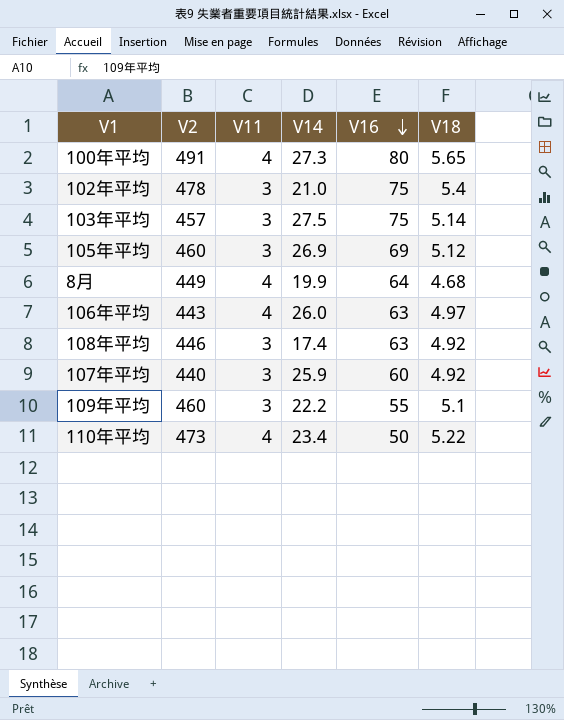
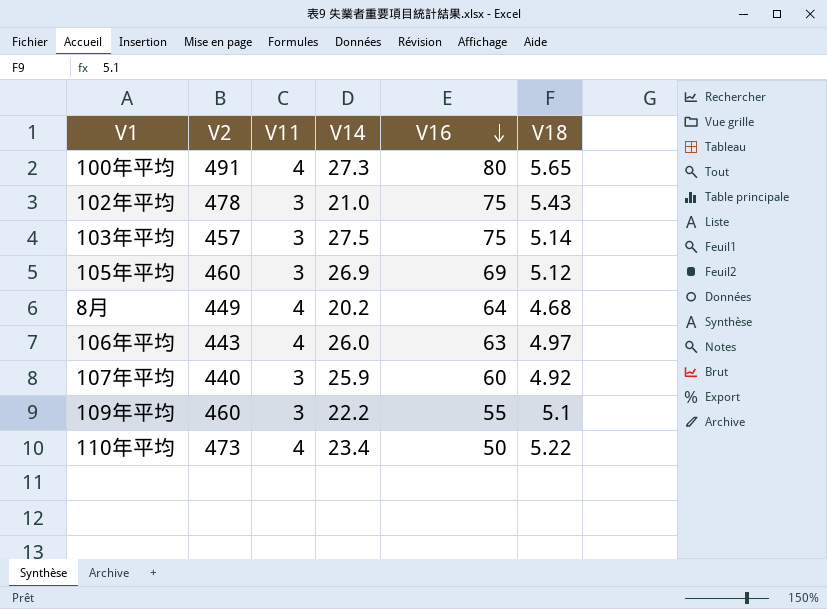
row 108年平均: 446 | 3 | 17.4 | 63 | 4.92 -> none
102年平均 | V18: 5.4 -> 5.43
8月 | V14: 19.9 -> 20.2

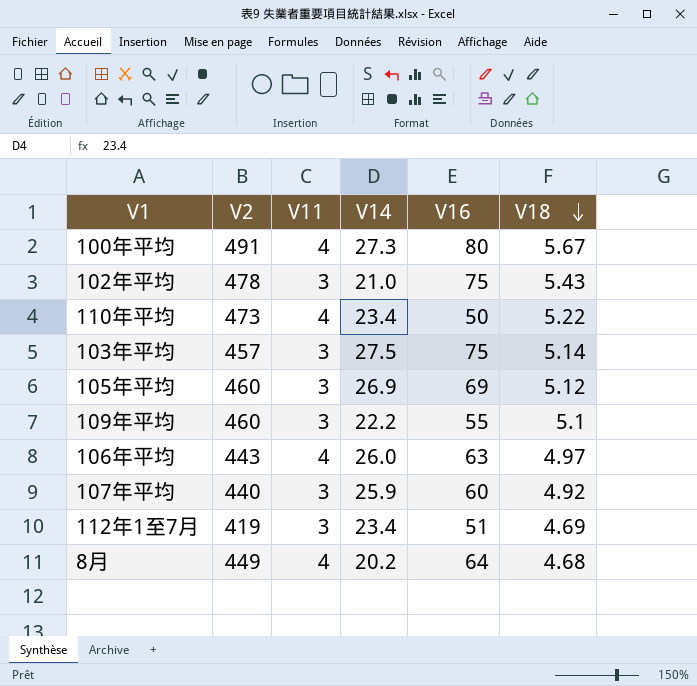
row order: V16 descending -> V18 descending
100年平均 | V18: 5.65 -> 5.67
row 112年1至7月: none -> 419 | 3 | 23.4 | 51 | 4.69

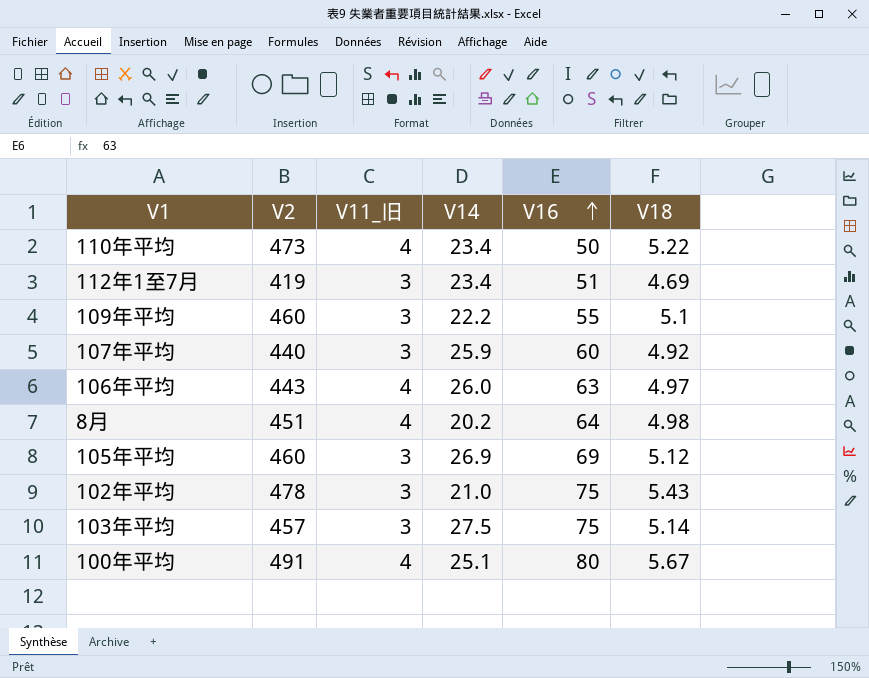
row order: V18 descending -> V16 ascending
column name: V11 -> V11_旧
8月 | V2: 449 -> 451
8月 | V18: 4.68 -> 4.98
100年平均 | V14: 27.3 -> 25.1

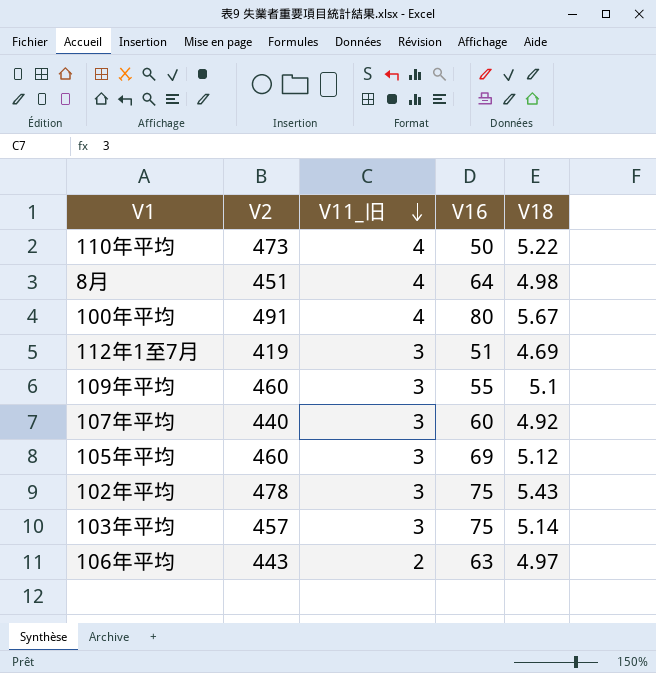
row order: V16 ascending -> V11_旧 descending
column V14 | position: 4 -> none
106年平均 | V11_旧: 4 -> 2

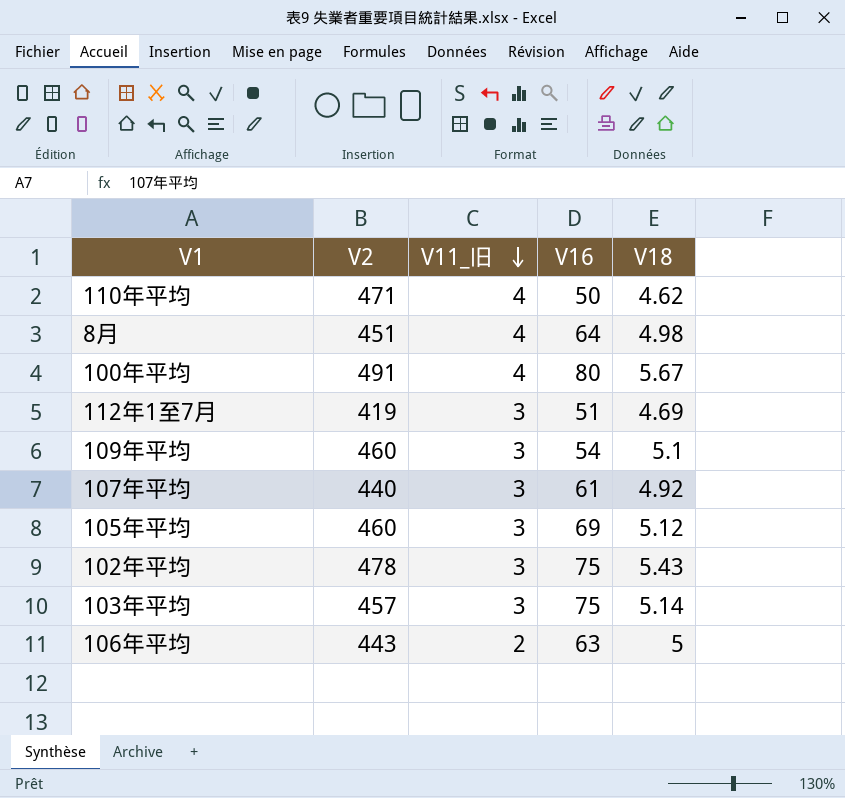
110年平均 | V2: 473 -> 471
110年平均 | V18: 5.22 -> 4.62
109年平均 | V16: 55 -> 54
107年平均 | V16: 60 -> 61
106年平均 | V18: 4.97 -> 5

